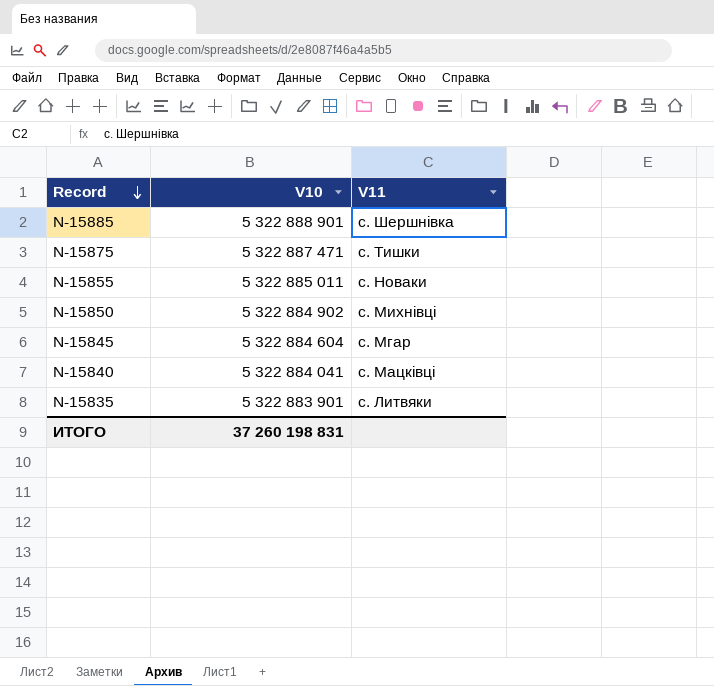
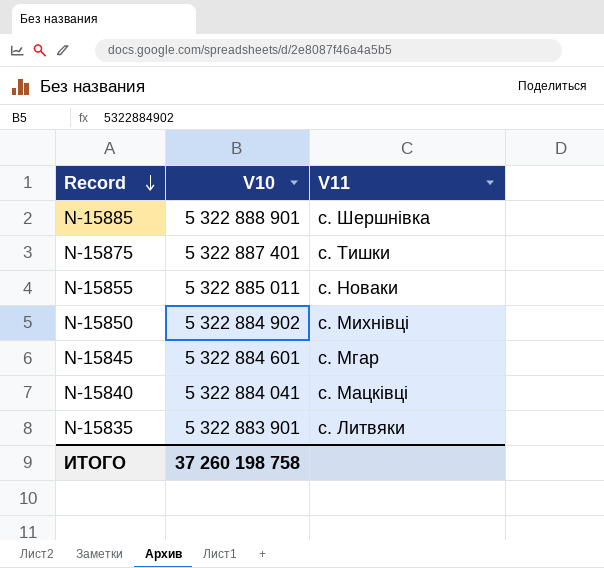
N-15875 | V10: 5 322 887 471 -> 5 322 887 401
N-15845 | V10: 5 322 884 604 -> 5 322 884 601
ИТОГО | V10: 37 260 198 831 -> 37 260 198 758

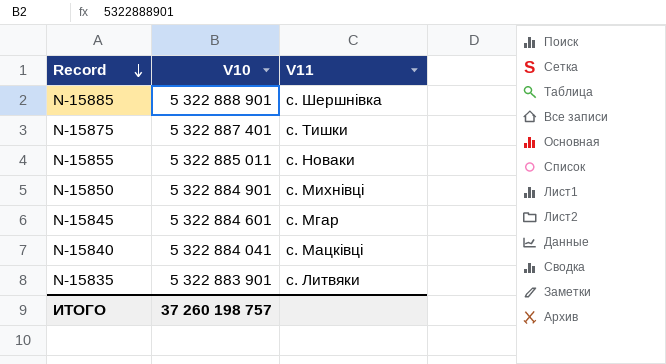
N-15850 | V10: 5 322 884 902 -> 5 322 884 901
ИТОГО | V10: 37 260 198 758 -> 37 260 198 757

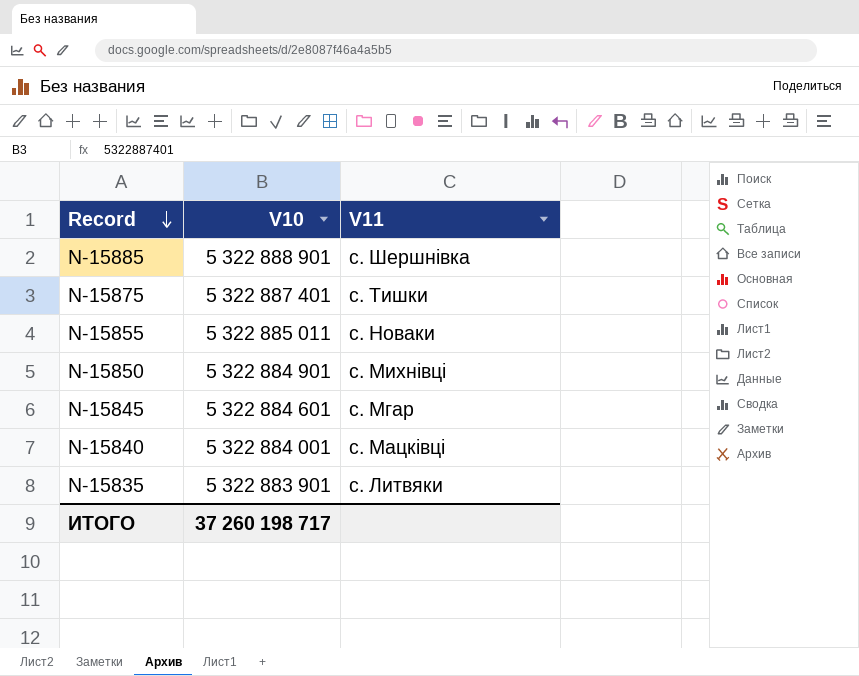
N-15840 | V10: 5 322 884 041 -> 5 322 884 001
ИТОГО | V10: 37 260 198 757 -> 37 260 198 717

